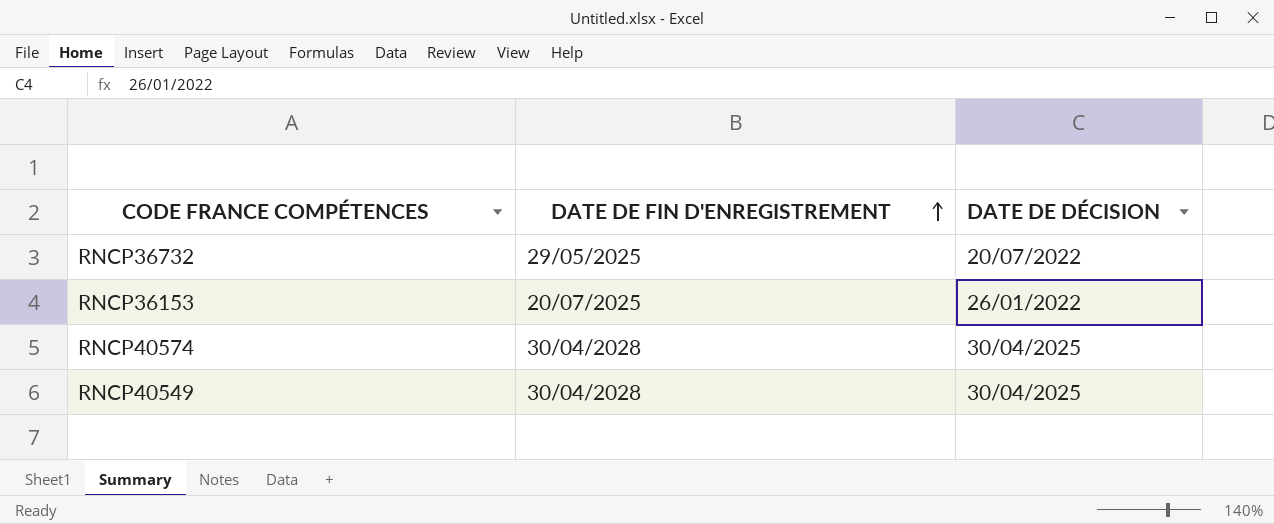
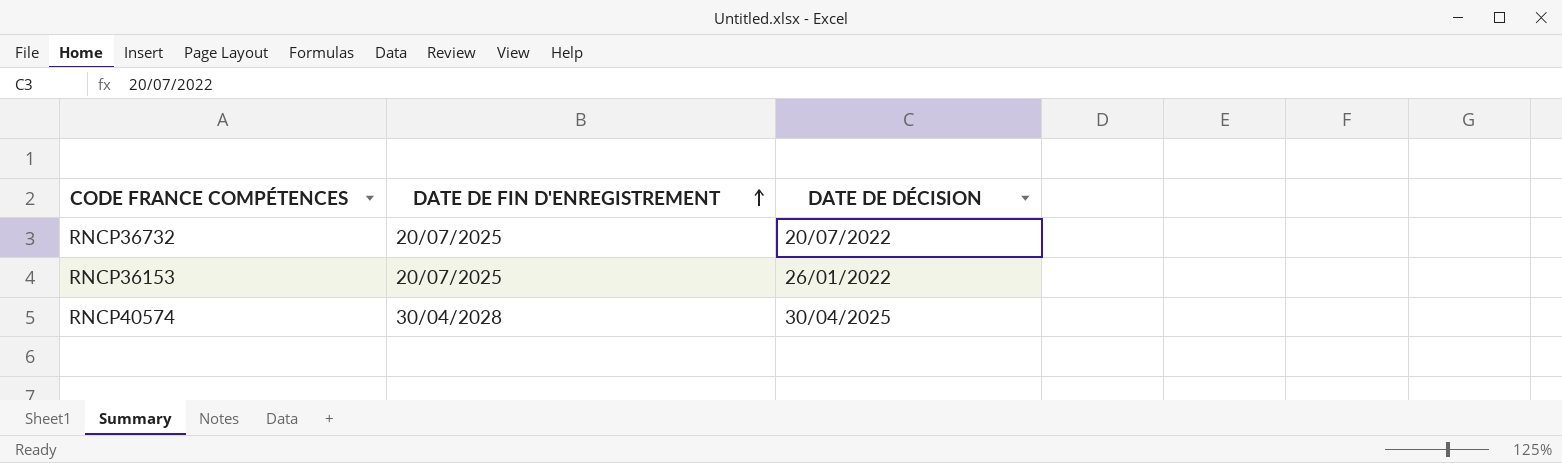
row RNCP40549: 30/04/2028 | 30/04/2025 -> none
RNCP36732 | DATE DE FIN D'ENREGISTREMENT: 29/05/2025 -> 20/07/2025

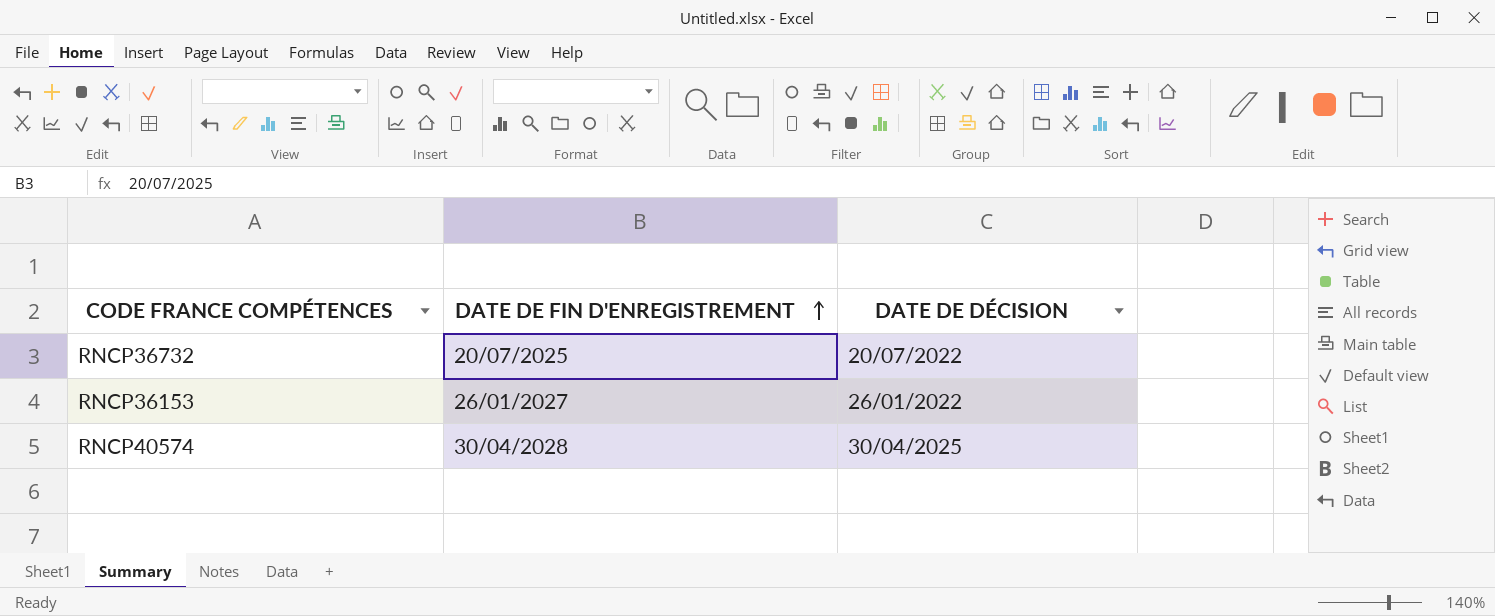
RNCP36153 | DATE DE FIN D'ENREGISTREMENT: 20/07/2025 -> 26/01/2027

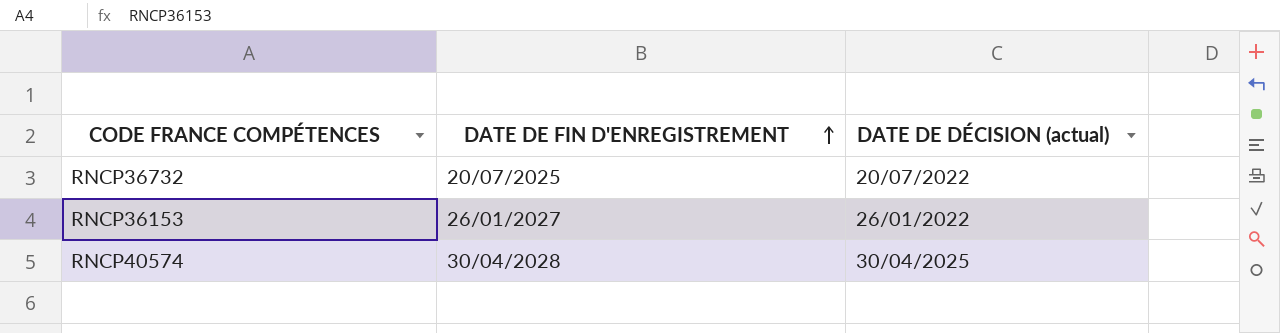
column name: DATE DE DÉCISION -> DATE DE DÉCISION (actual)

